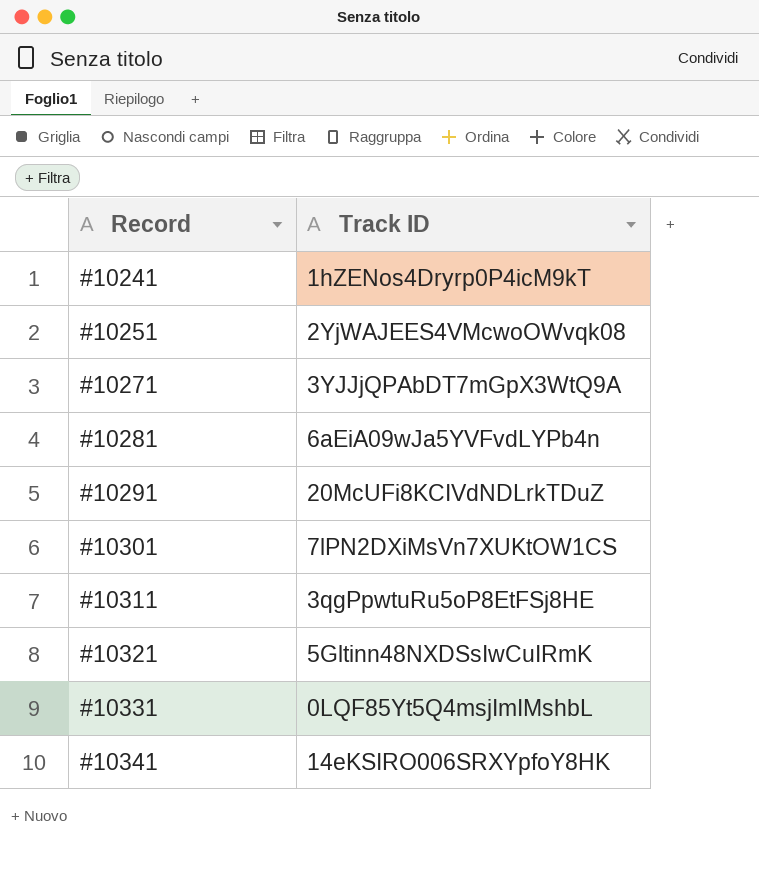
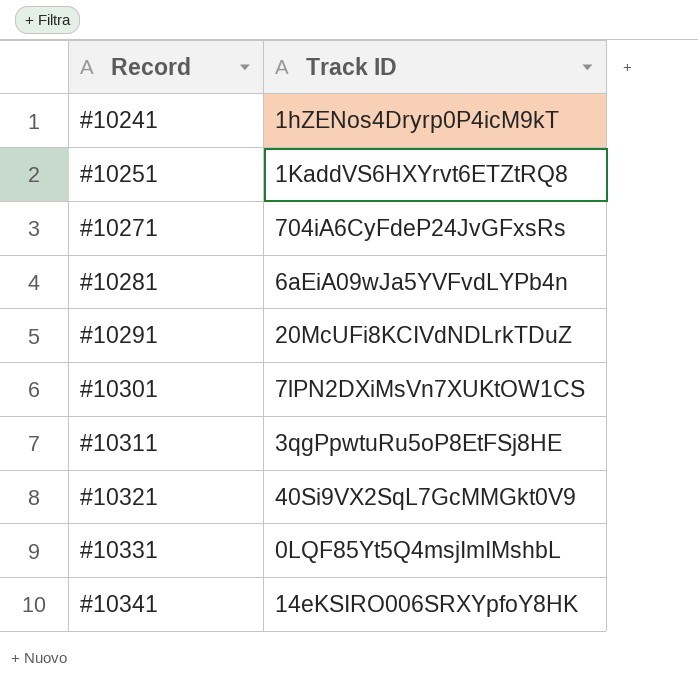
#10251 | Track ID: 2YjWAJEES4VMcwoOWvqk08 -> 1KaddVS6HXYrvt6ETZtRQ8
#10271 | Track ID: 3YJJjQPAbDT7mGpX3WtQ9A -> 704iA6CyFdeP24JvGFxsRs
#10321 | Track ID: 5Gltinn48NXDSsIwCuIRmK -> 40Si9VX2SqL7GcMMGkt0V9

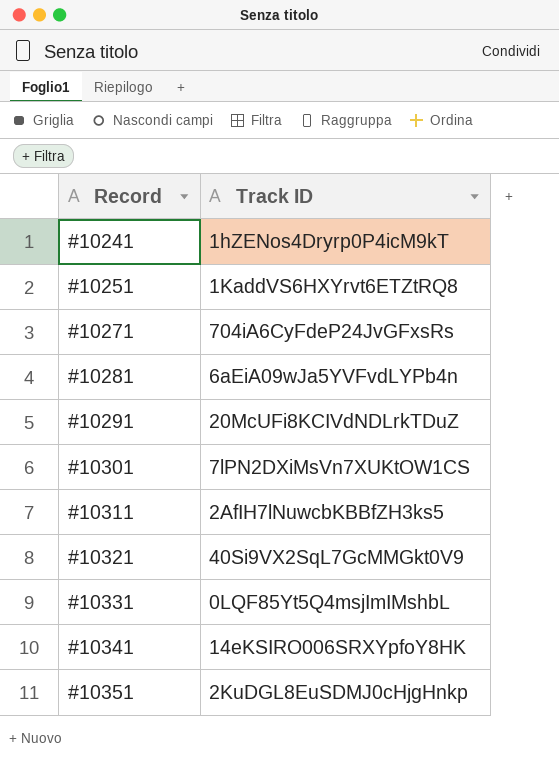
#10311 | Track ID: 3qgPpwtuRu5oP8EtFSj8HE -> 2AfIH7lNuwcbKBBfZH3ks5
row #10351: none -> 2KuDGL8EuSDMJ0cHjgHnkp

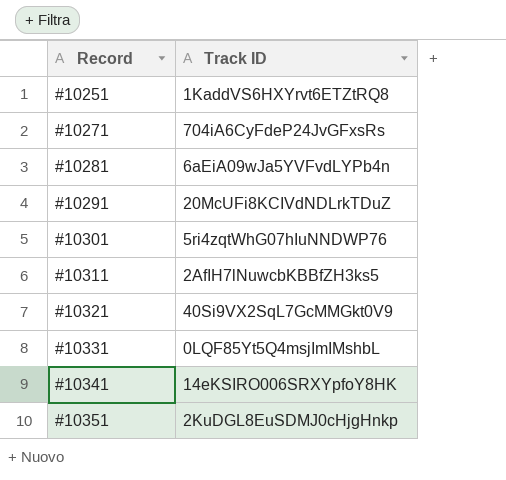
row #10241: 1hZENos4Dryrp0P4icM9kT -> none
#10301 | Track ID: 7lPN2DXiMsVn7XUKtOW1CS -> 5ri4zqtWhG07hIuNNDWP76

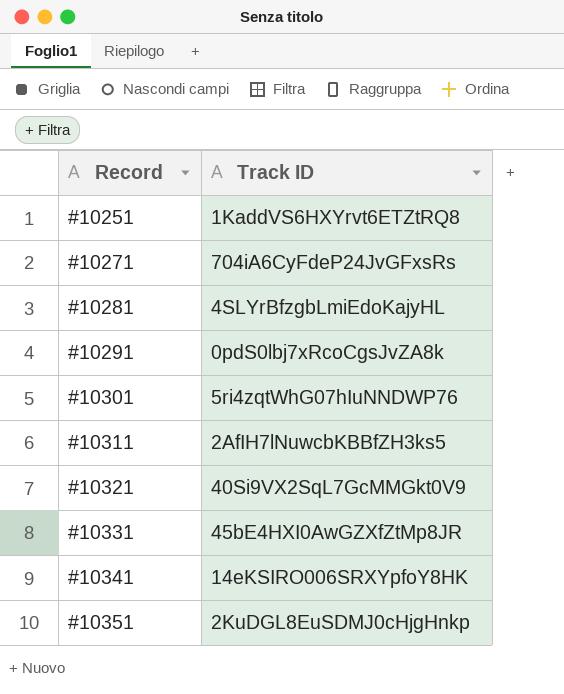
#10281 | Track ID: 6aEiA09wJa5YVFvdLYPb4n -> 4SLYrBfzgbLmiEdoKajyHL
#10291 | Track ID: 20McUFi8KCIVdNDLrkTDuZ -> 0pdS0lbj7xRcoCgsJvZA8k
#10331 | Track ID: 0LQF85Yt5Q4msjImIMshbL -> 45bE4HXI0AwGZXfZtMp8JR

